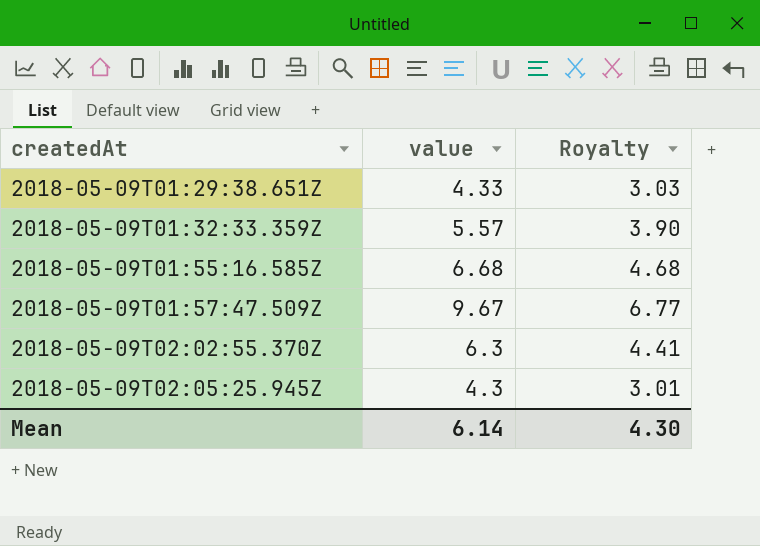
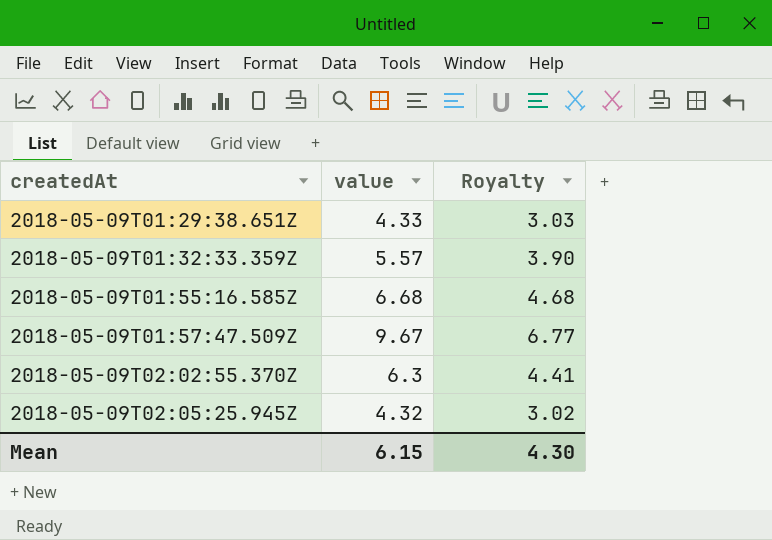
2018-05-09T02:05:25.945Z | value: 4.3 -> 4.32
2018-05-09T02:05:25.945Z | Royalty: 3.01 -> 3.02
Mean | value: 6.14 -> 6.15

